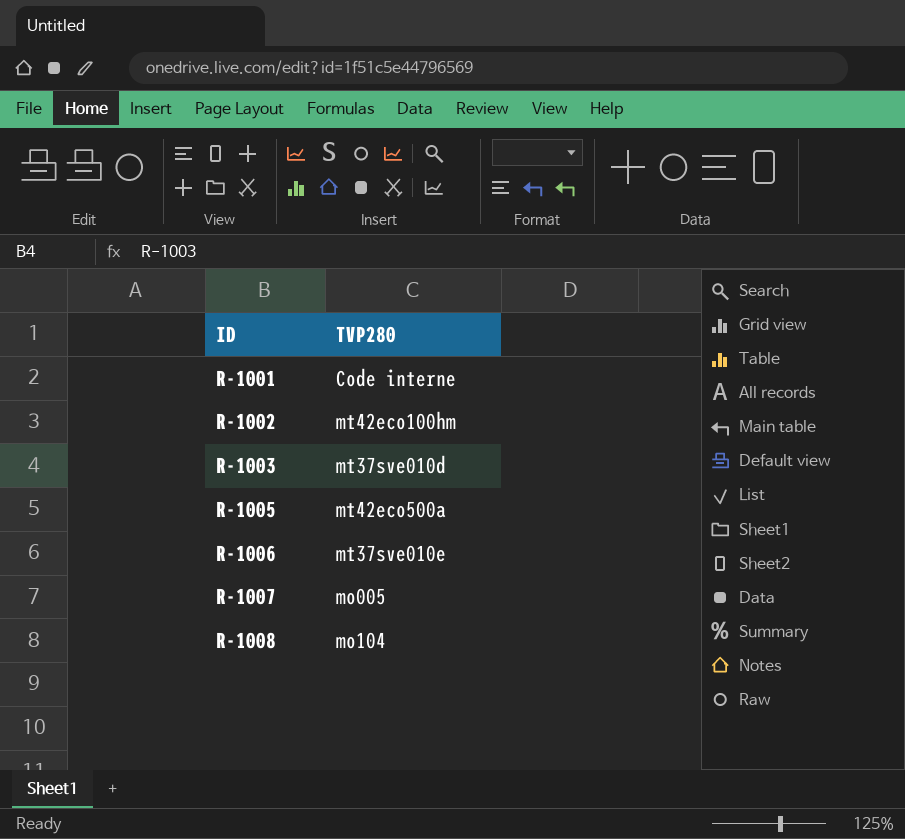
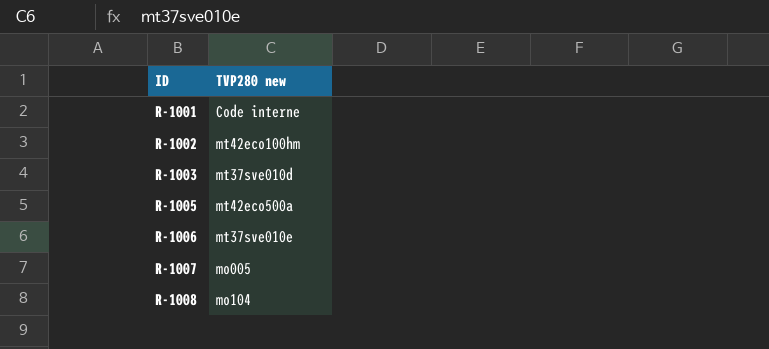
column name: TVP280 -> TVP280 new

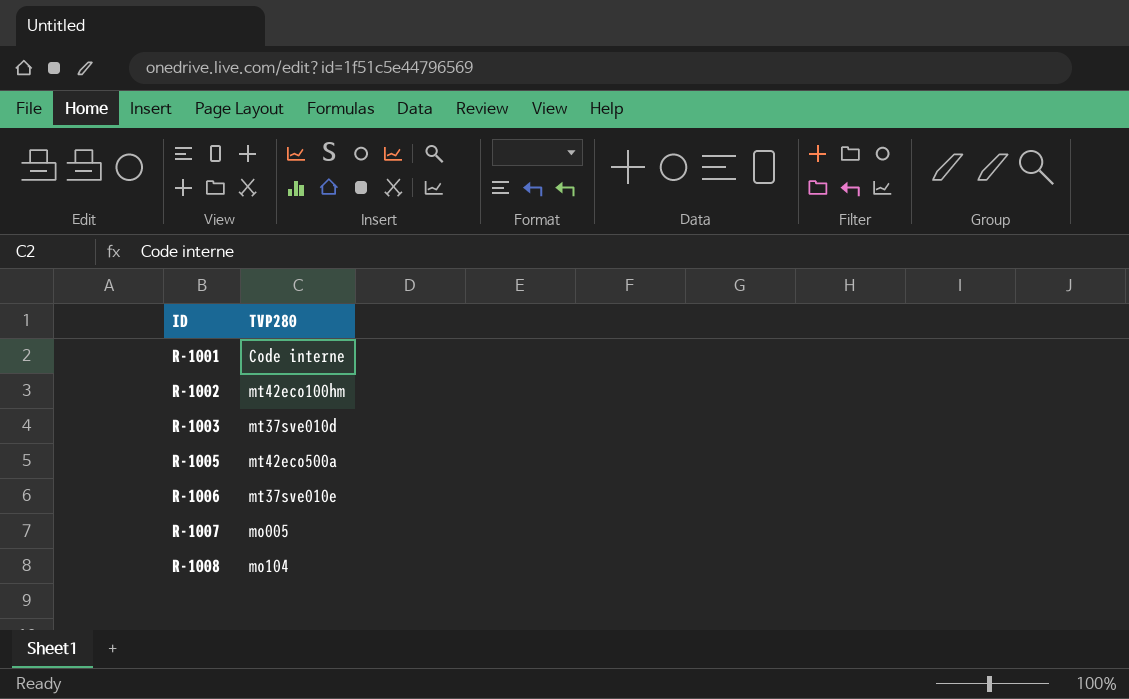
column name: TVP280 new -> TVP280

